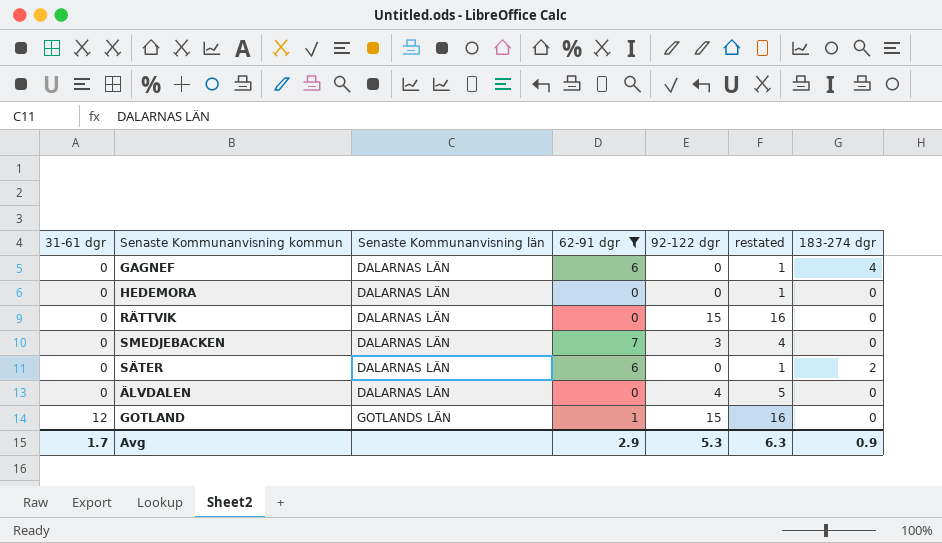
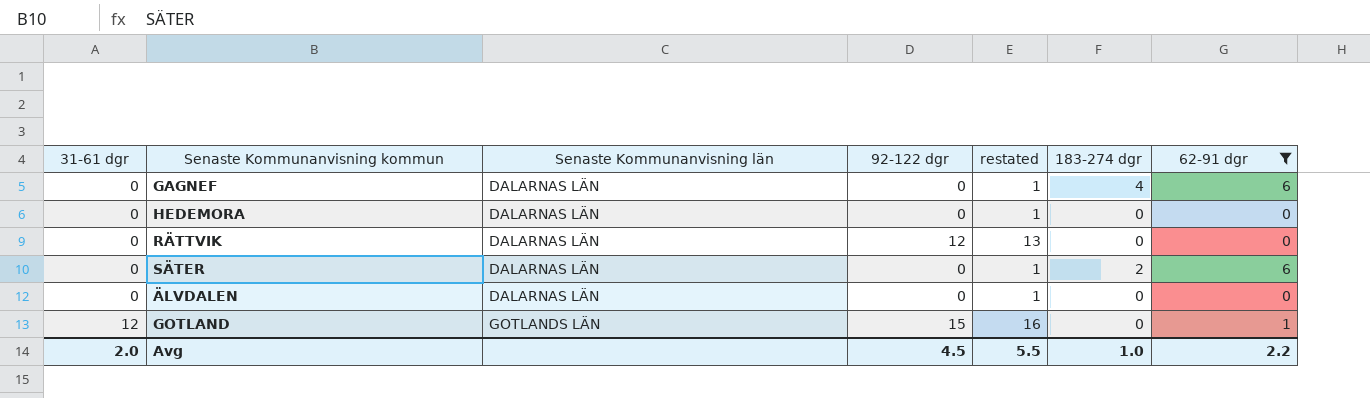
column 62-91 dgr | position: 4 -> 7
row SMEDJEBACKEN: 0 | DALARNAS LÄN | 7 | 3 | 4 | 0 -> none
RÄTTVIK | 92-122 dgr: 15 -> 12
RÄTTVIK | restated: 16 -> 13
ÄLVDALEN | 92-122 dgr: 4 -> 0
ÄLVDALEN | restated: 5 -> 1
Avg | 31-61 dgr: 1.7 -> 2.0
Avg | 92-122 dgr: 5.3 -> 4.5
Avg | restated: 6.3 -> 5.5
Avg | 183-274 dgr: 0.9 -> 1.0
Avg | 62-91 dgr: 2.9 -> 2.2

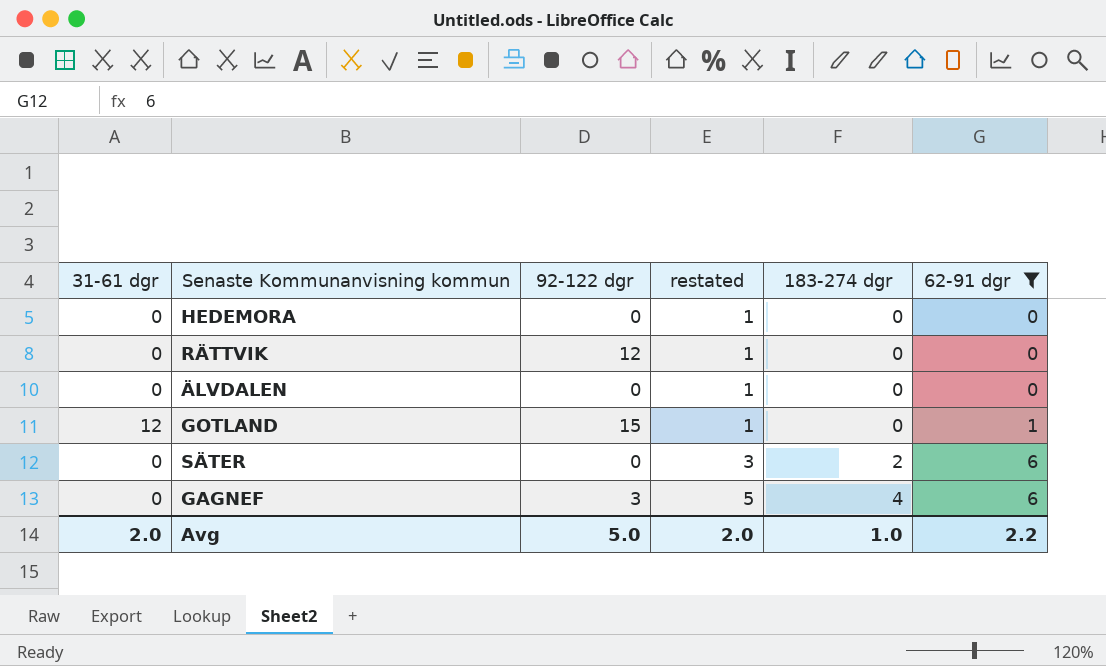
row order: 31-61 dgr ascending -> restated ascending
column Senaste Kommunanvisning län | position: 3 -> none
column restated | formula: [92-122 dgr] + 1 -> [183-274 dgr] + 1
GAGNEF | 92-122 dgr: 0 -> 3
Avg | 92-122 dgr: 4.5 -> 5.0
Avg | restated: 5.5 -> 2.0

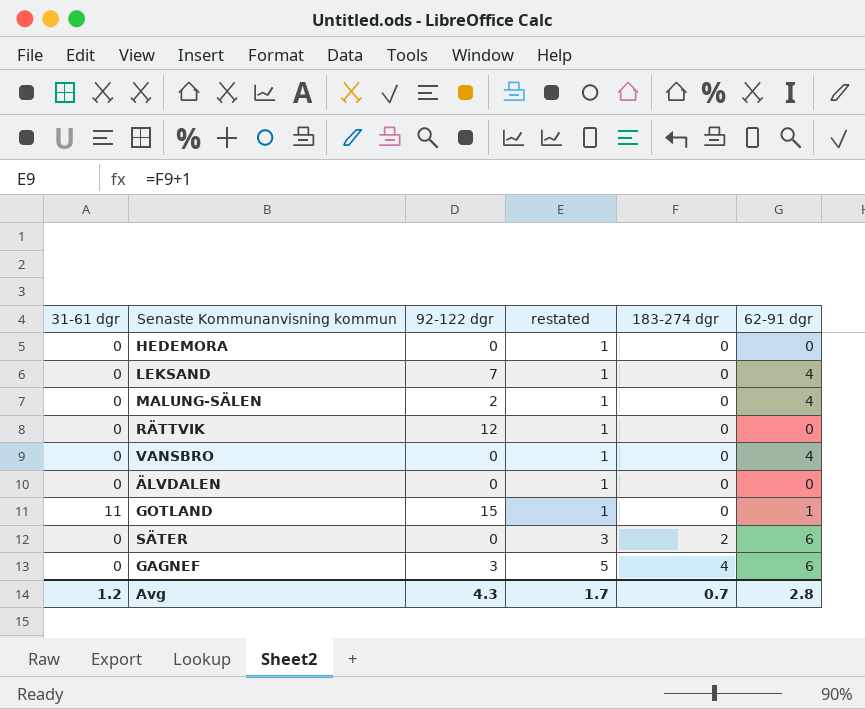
filter: 62-91 dgr != 4 -> none
GOTLAND | 31-61 dgr: 12 -> 11
Avg | 31-61 dgr: 2.0 -> 1.2
Avg | 92-122 dgr: 5.0 -> 4.3
Avg | restated: 2.0 -> 1.7
Avg | 183-274 dgr: 1.0 -> 0.7
Avg | 62-91 dgr: 2.2 -> 2.8

